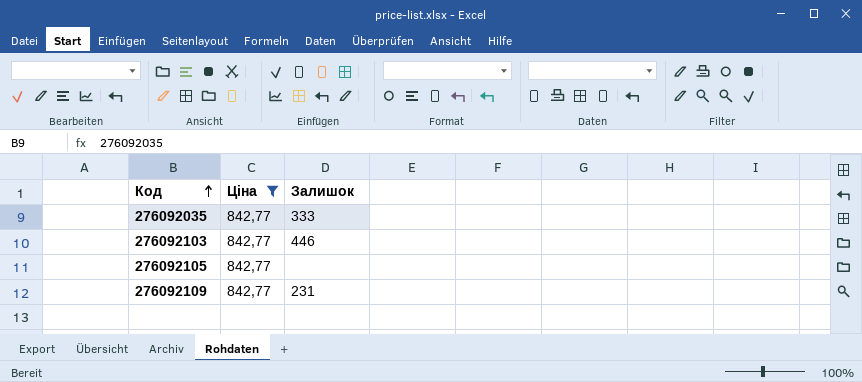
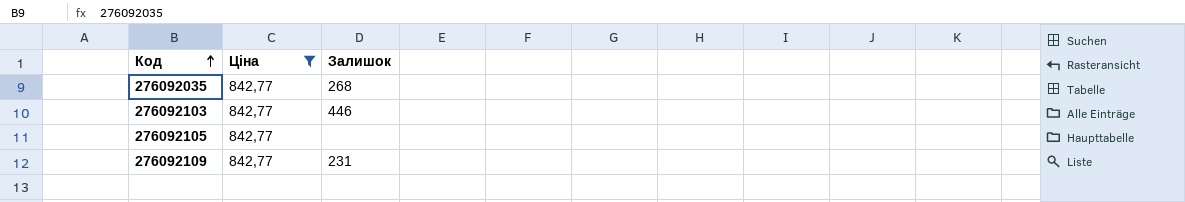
276092035 | Залишок: 333 -> 268

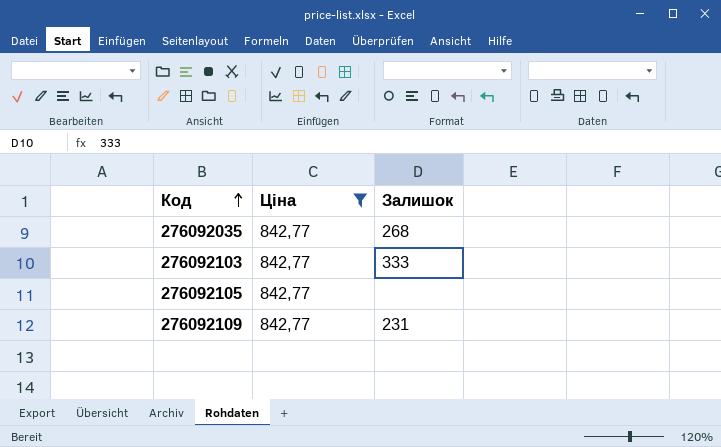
276092103 | Залишок: 446 -> 333

